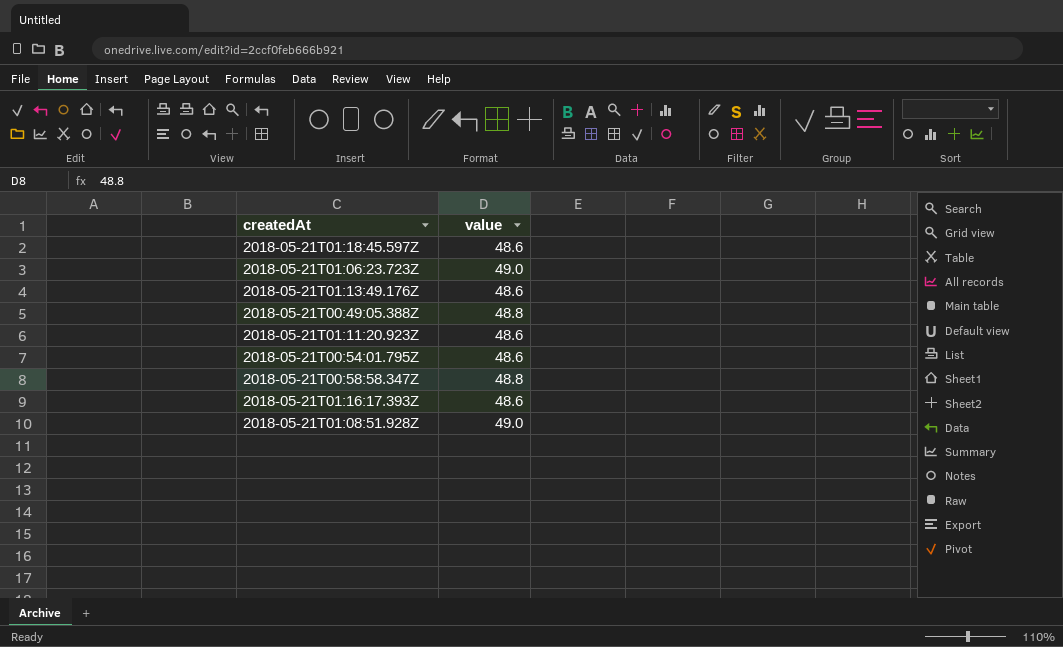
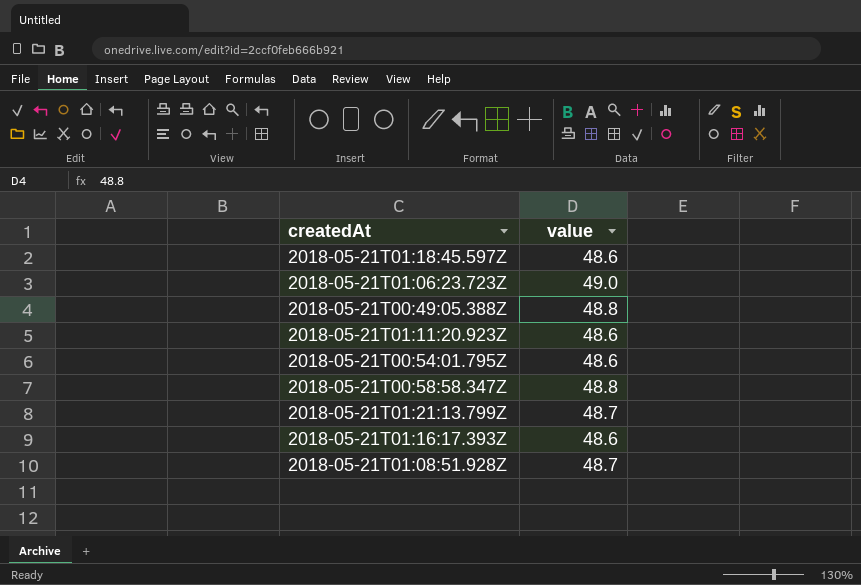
row 2018-05-21T01:13:49.176Z: 48.6 -> none
row 2018-05-21T01:21:13.799Z: none -> 48.7
2018-05-21T01:08:51.928Z | value: 49.0 -> 48.7

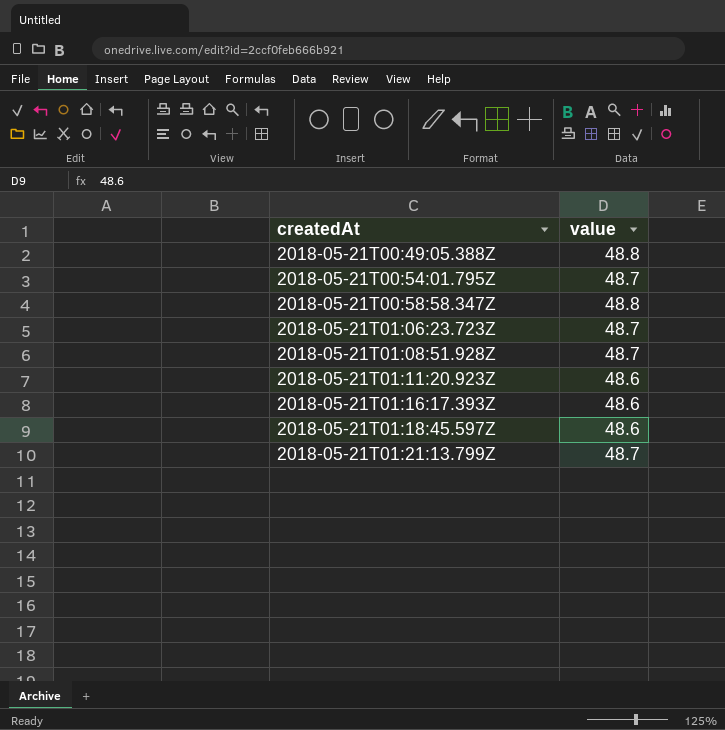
row order: none -> createdAt ascending
2018-05-21T00:54:01.795Z | value: 48.6 -> 48.7
2018-05-21T01:06:23.723Z | value: 49.0 -> 48.7

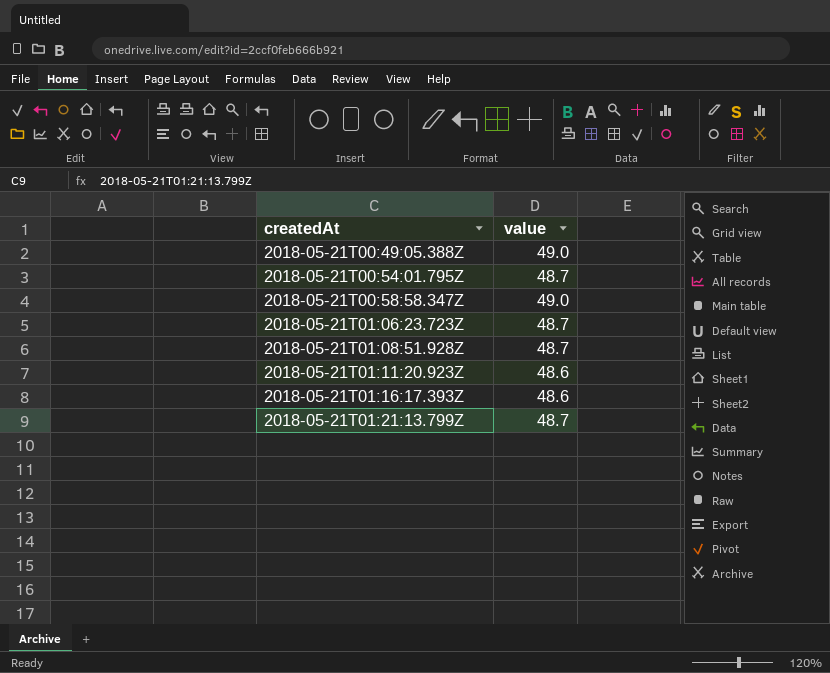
row 2018-05-21T01:18:45.597Z: 48.6 -> none
2018-05-21T00:49:05.388Z | value: 48.8 -> 49.0
2018-05-21T00:58:58.347Z | value: 48.8 -> 49.0

